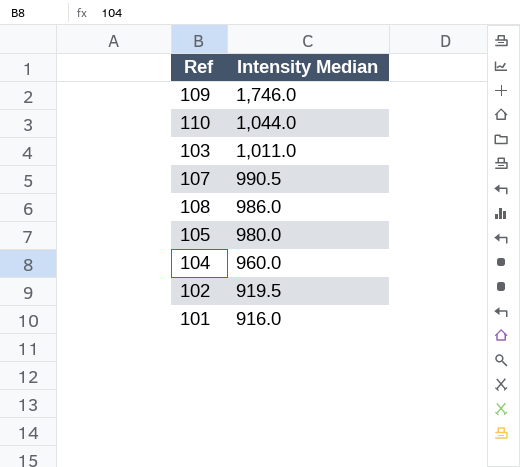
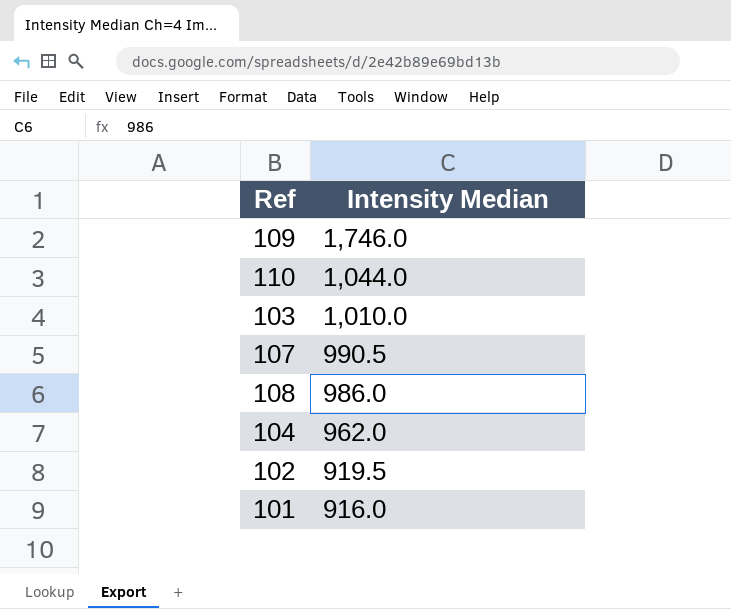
row 105: 980.0 -> none
103 | Intensity Median: 1,011.0 -> 1,010.0
104 | Intensity Median: 960.0 -> 962.0

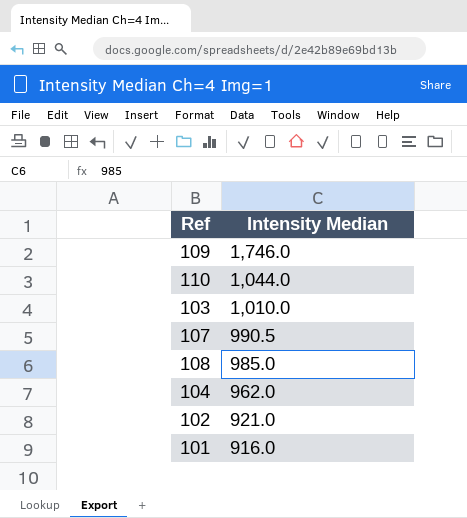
108 | Intensity Median: 986.0 -> 985.0
102 | Intensity Median: 919.5 -> 921.0

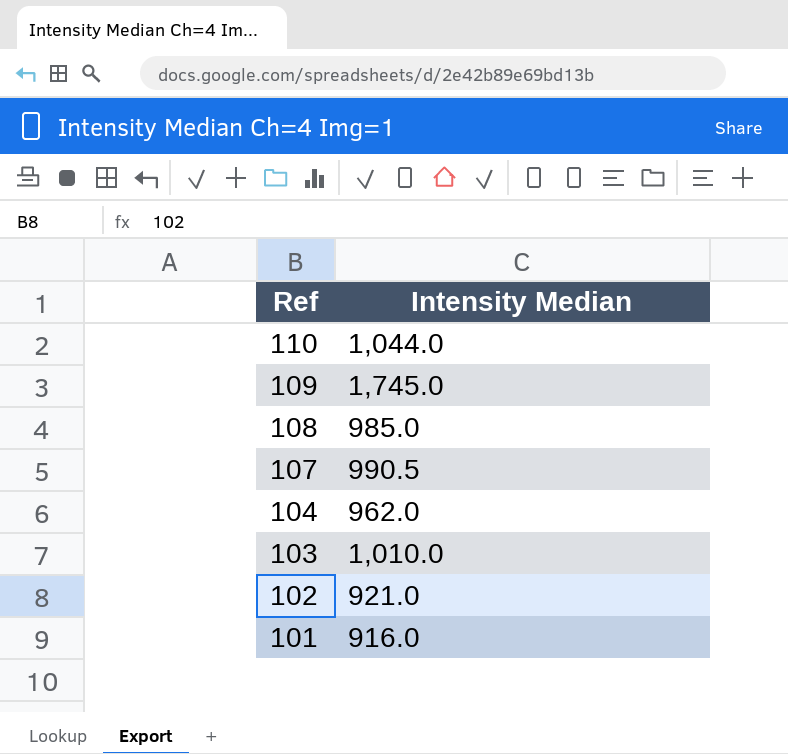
row order: Intensity Median descending -> Ref descending
109 | Intensity Median: 1,746.0 -> 1,745.0

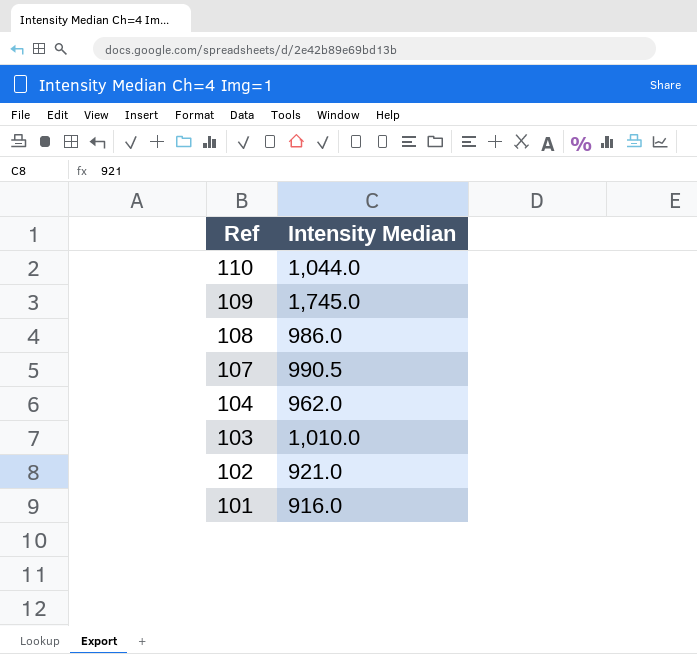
108 | Intensity Median: 985.0 -> 986.0

